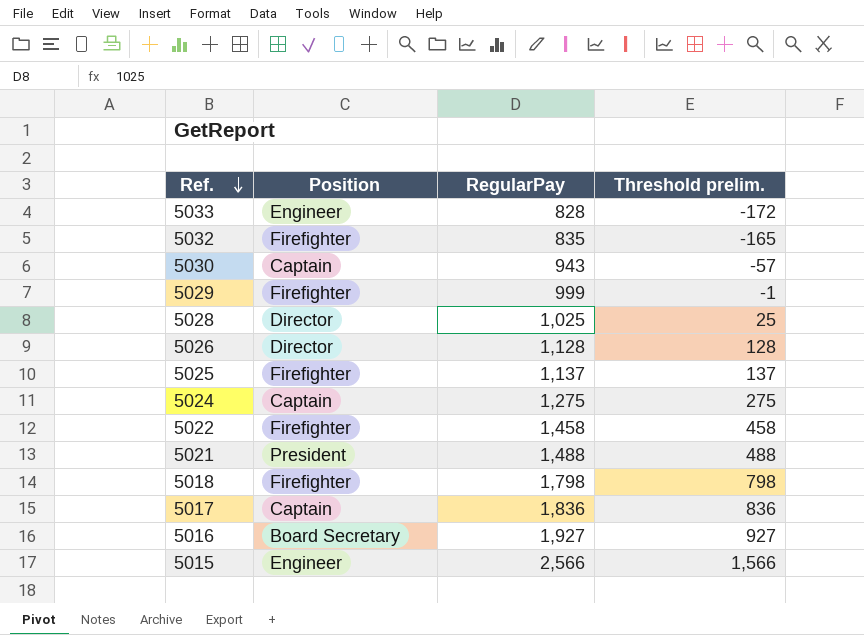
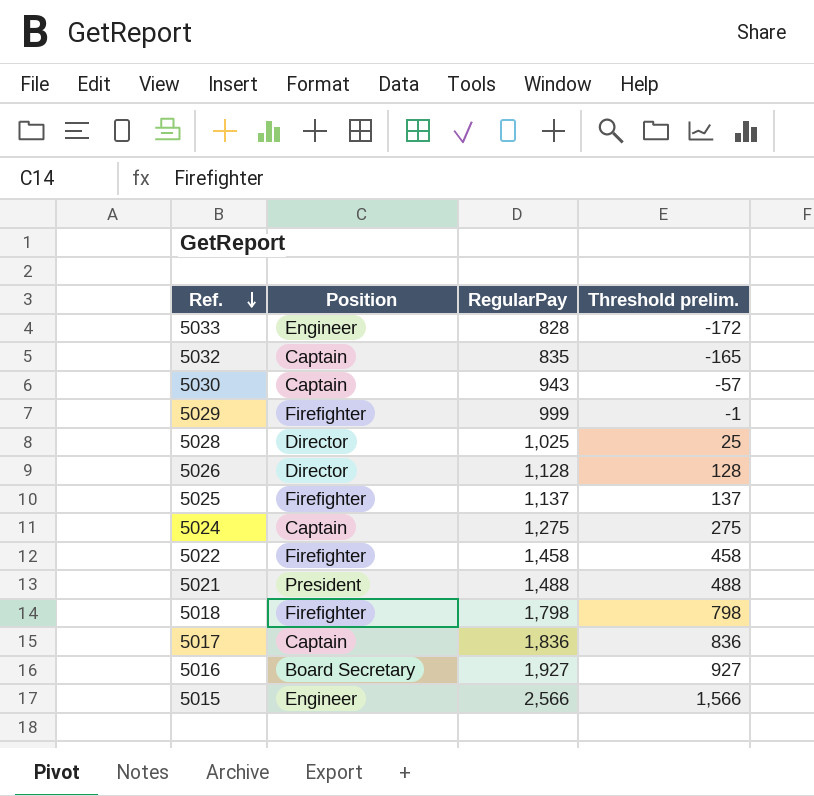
5032 | Position: Firefighter -> Captain

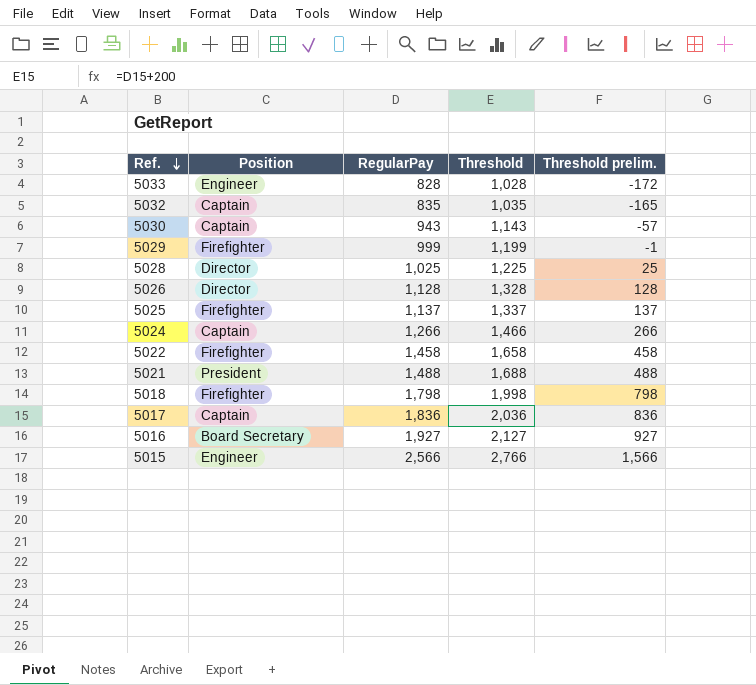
column Threshold | formula: none -> [RegularPay] + 200
5024 | RegularPay: 1,275 -> 1,266
5024 | Threshold prelim.: 275 -> 266

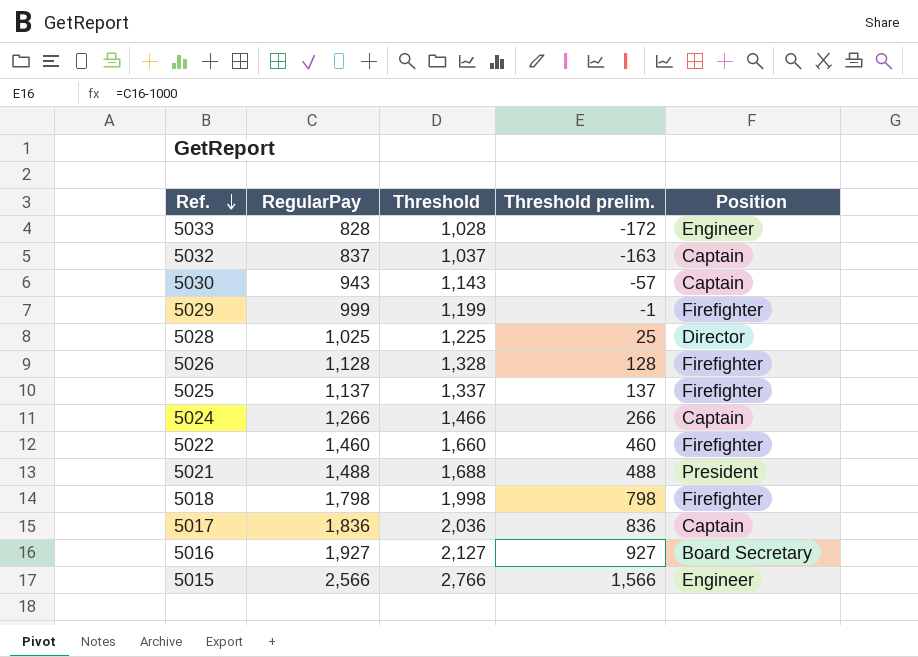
column Position | position: 2 -> 5
5032 | RegularPay: 835 -> 837
5032 | Threshold: 1,035 -> 1,037
5032 | Threshold prelim.: -165 -> -163
5026 | Position: Director -> Firefighter
5022 | RegularPay: 1,458 -> 1,460
5022 | Threshold: 1,658 -> 1,660
5022 | Threshold prelim.: 458 -> 460

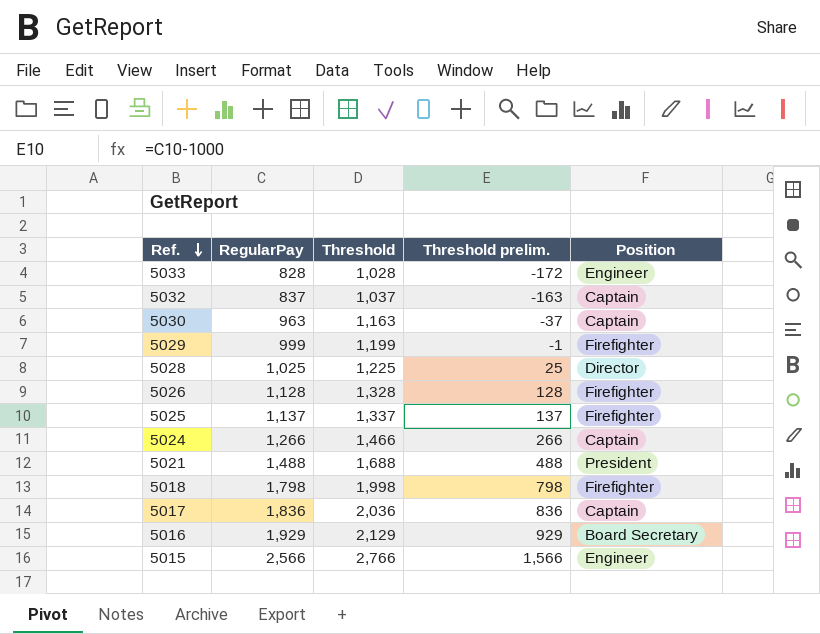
row 5022: 1,460 | 1,660 | 460 | Firefighter -> none
5030 | RegularPay: 943 -> 963
5030 | Threshold: 1,143 -> 1,163
5030 | Threshold prelim.: -57 -> -37
5016 | RegularPay: 1,927 -> 1,929
5016 | Threshold: 2,127 -> 2,129
5016 | Threshold prelim.: 927 -> 929

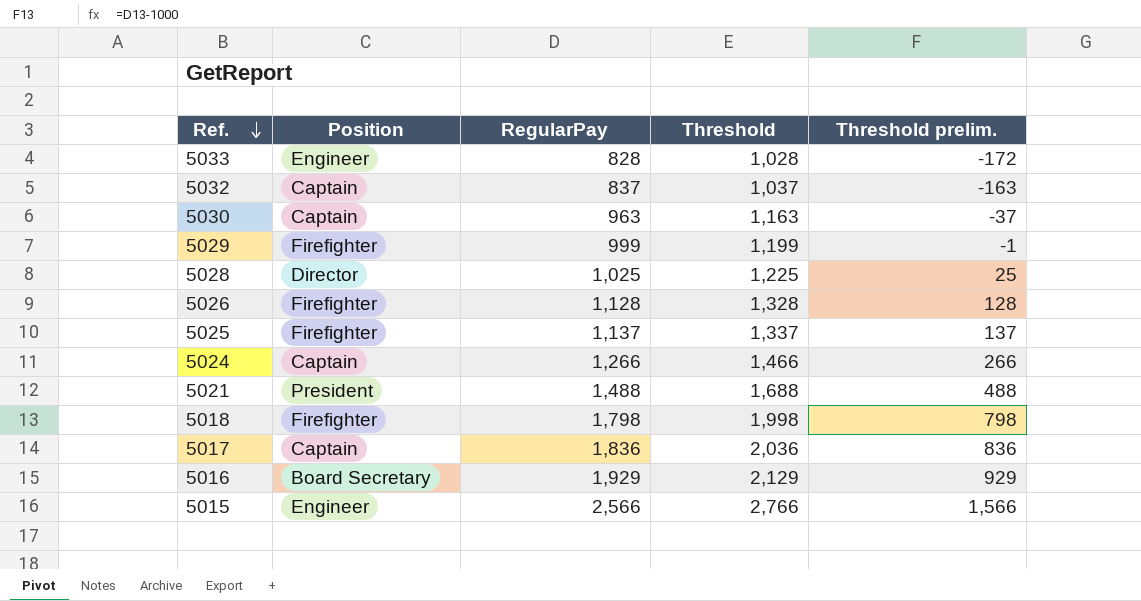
column Position | position: 5 -> 2

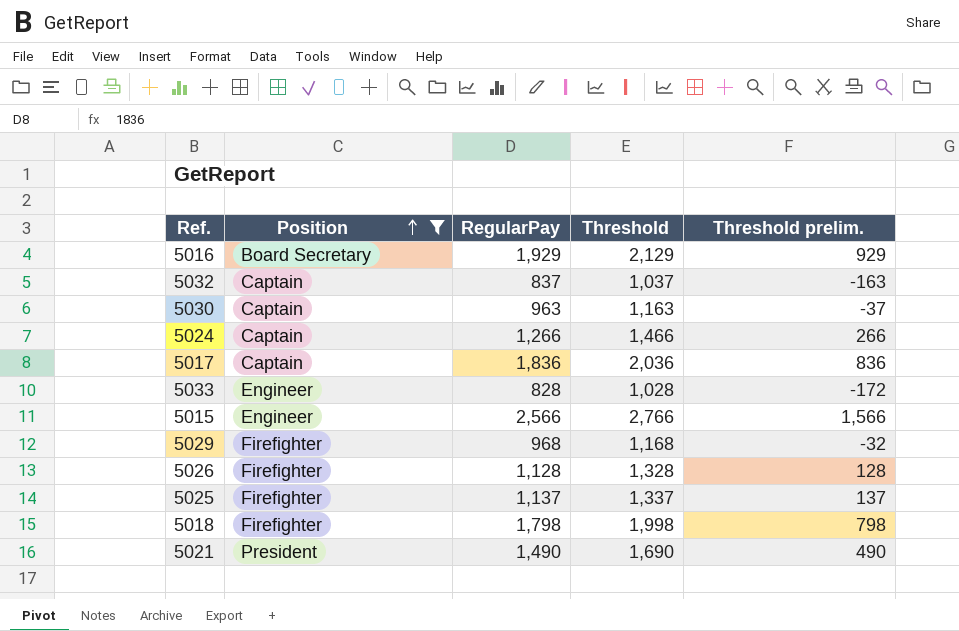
filter: none -> Position != Director
row order: Ref. descending -> Position ascending
5029 | RegularPay: 999 -> 968
5029 | Threshold: 1,199 -> 1,168
5029 | Threshold prelim.: -1 -> -32
5021 | RegularPay: 1,488 -> 1,490
5021 | Threshold: 1,688 -> 1,690
5021 | Threshold prelim.: 488 -> 490

